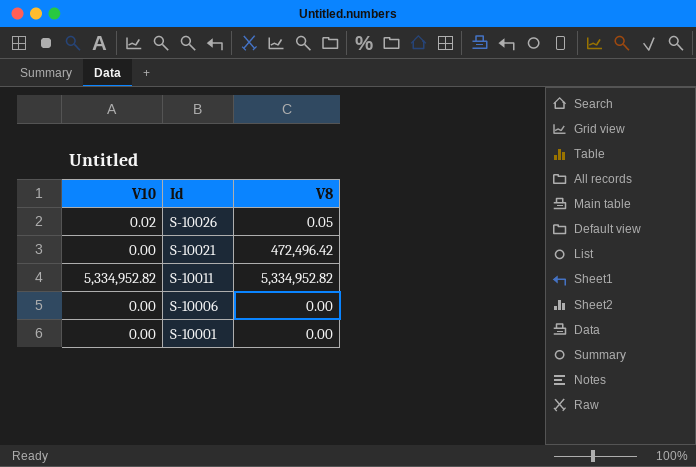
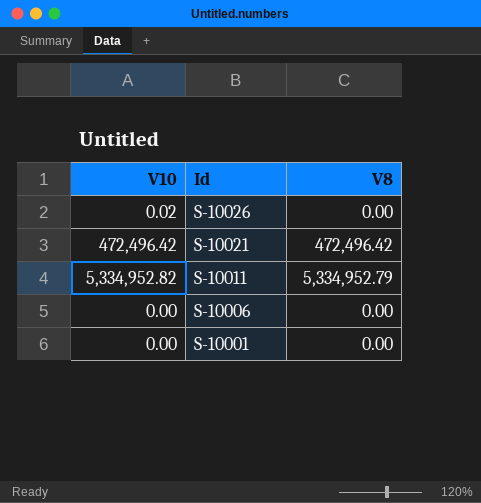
S-10026 | V8: 0.05 -> 0.00
S-10021 | V10: 0.00 -> 472,496.42
S-10011 | V8: 5,334,952.82 -> 5,334,952.79

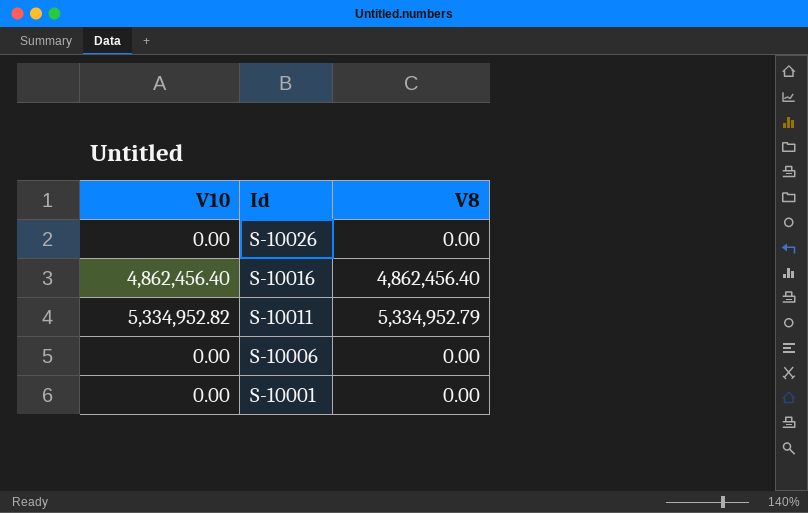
row S-10021: 472,496.42 | 472,496.42 -> none
S-10026 | V10: 0.02 -> 0.00
row S-10016: none -> 4,862,456.40 | 4,862,456.40

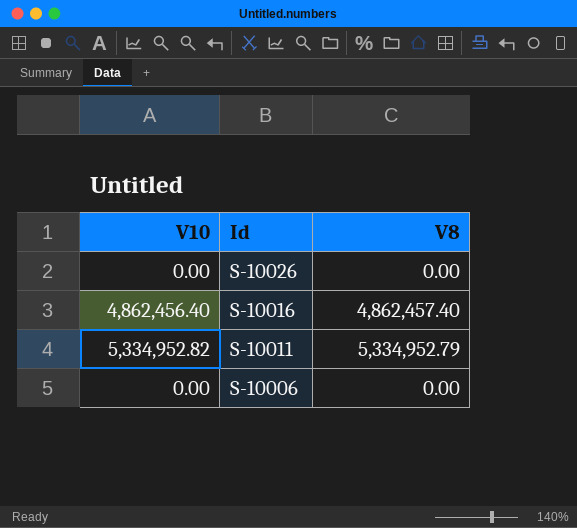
row S-10001: 0.00 | 0.00 -> none
S-10016 | V8: 4,862,456.40 -> 4,862,457.40

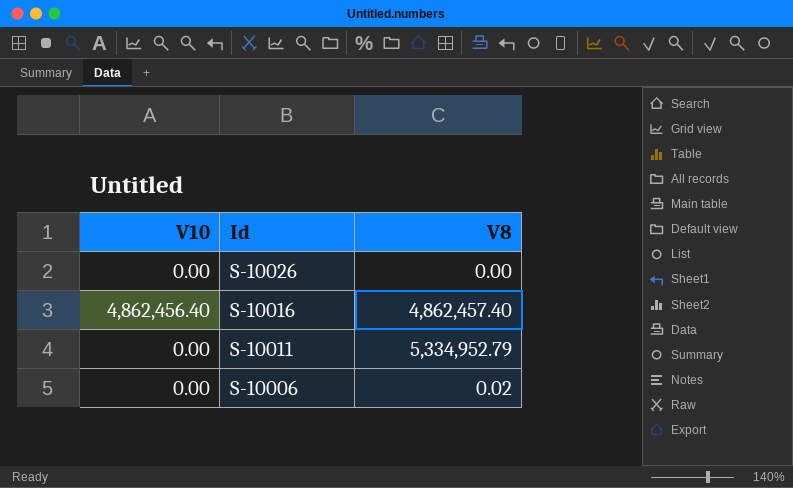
S-10011 | V10: 5,334,952.82 -> 0.00
S-10006 | V8: 0.00 -> 0.02

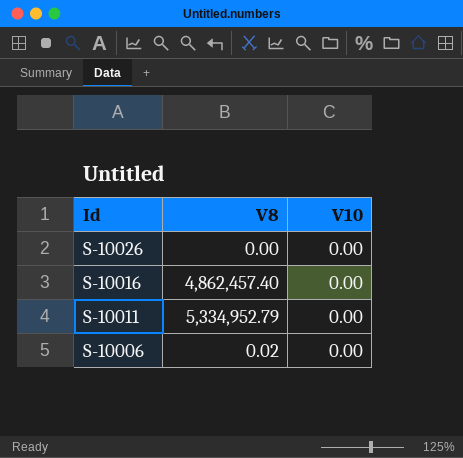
column V10 | position: 1 -> 3
S-10016 | V10: 4,862,456.40 -> 0.00

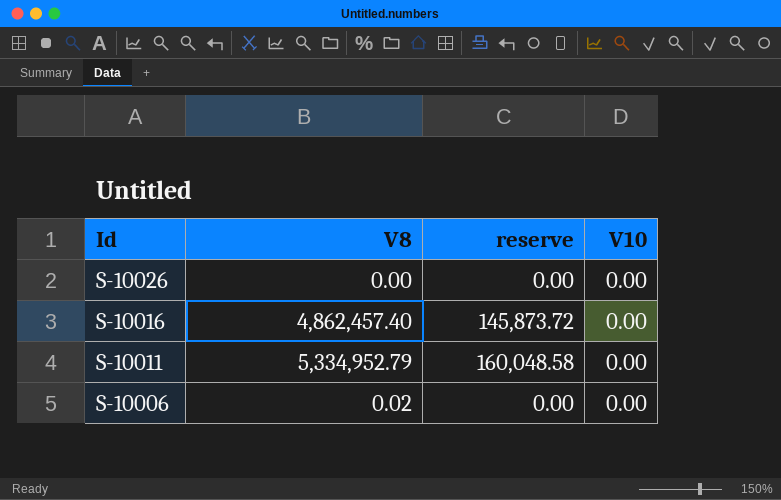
column reserve | formula: none -> [V8] * 0.03

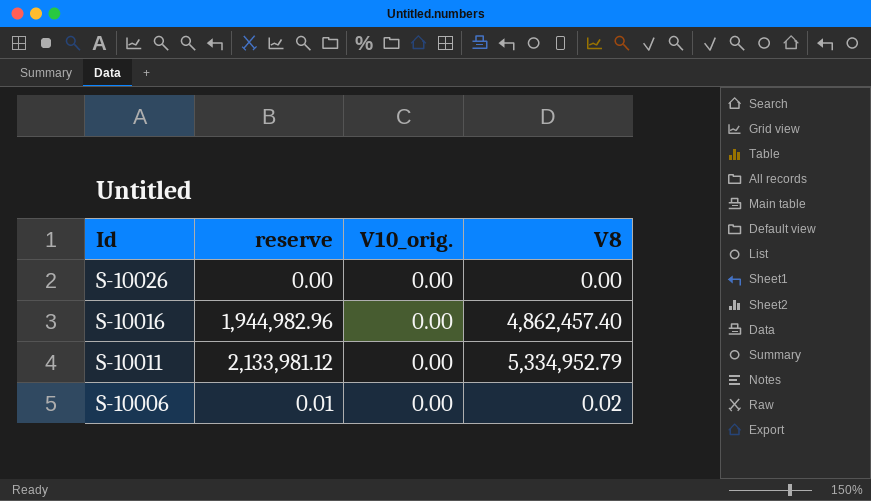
column reserve | formula: [V8] * 0.03 -> [V8] * 0.4
column name: V10 -> V10_orig.
column V8 | position: 2 -> 4

